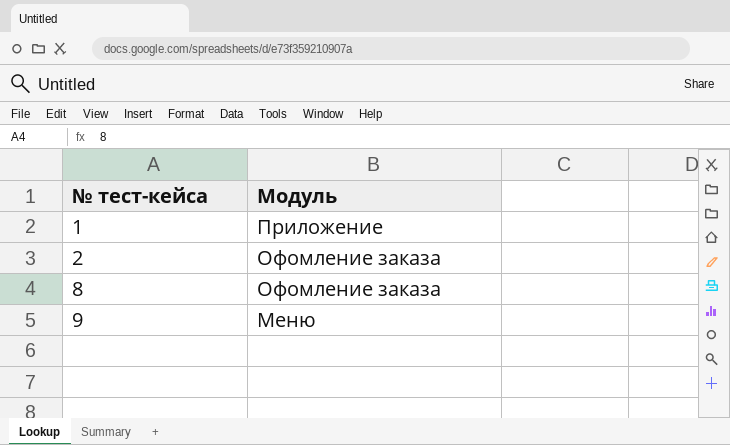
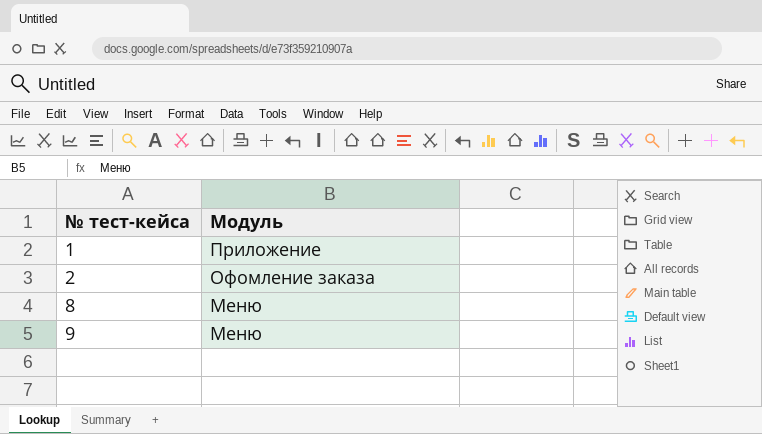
8 | Модуль: Офомление заказа -> Меню

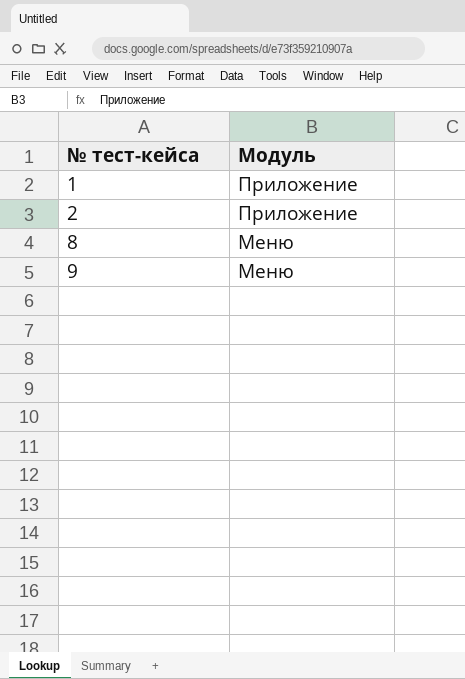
2 | Модуль: Офомление заказа -> Приложение

